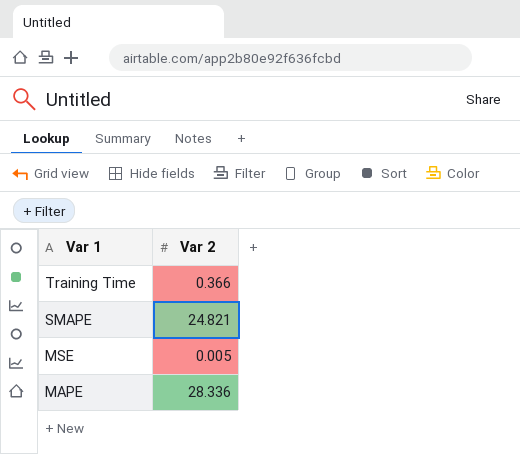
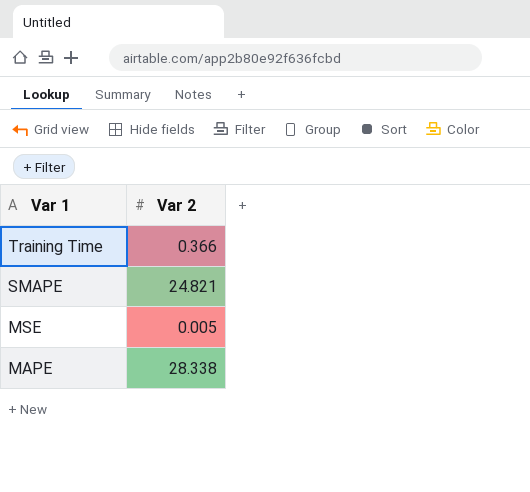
MAPE | Var 2: 28.336 -> 28.338

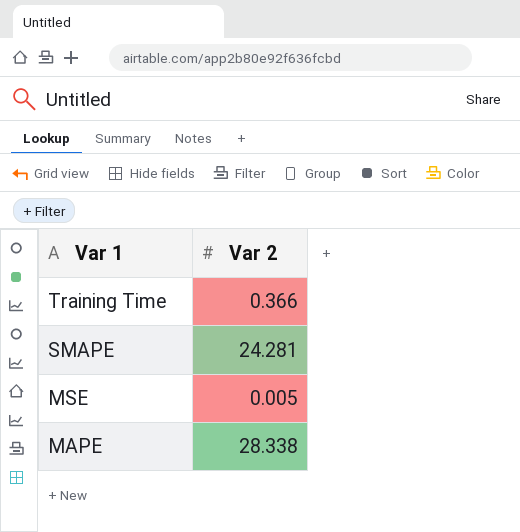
SMAPE | Var 2: 24.821 -> 24.281

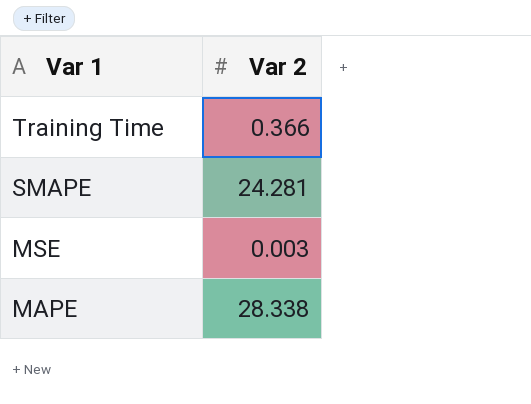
MSE | Var 2: 0.005 -> 0.003

